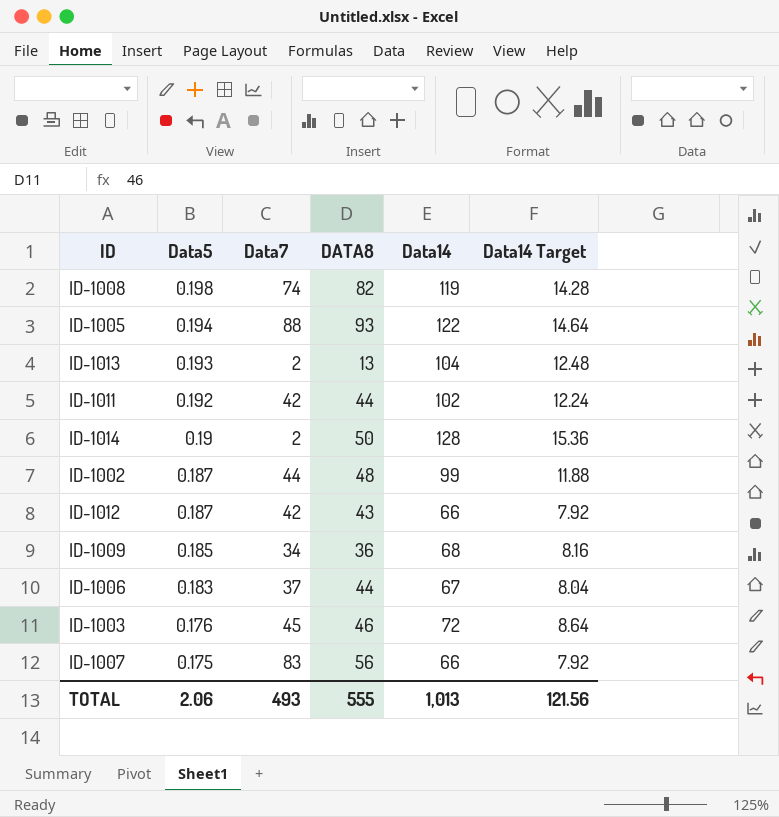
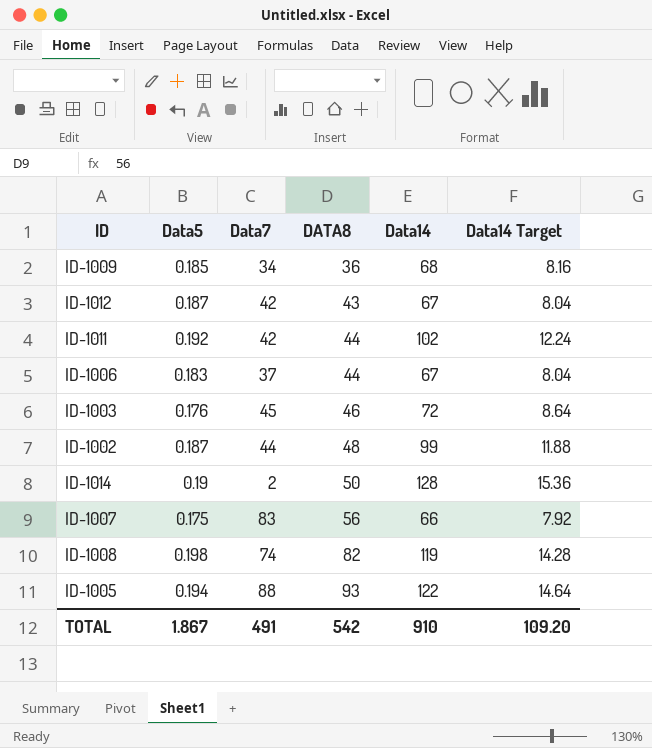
row order: Data5 descending -> DATA8 ascending
row ID-1013: 0.193 | 2 | 13 | 104 | 12.48 -> none
ID-1012 | Data14: 66 -> 67
ID-1012 | Data14 Target: 7.92 -> 8.04
TOTAL | Data5: 2.06 -> 1.867
TOTAL | Data7: 493 -> 491
TOTAL | DATA8: 555 -> 542
TOTAL | Data14: 1,013 -> 910
TOTAL | Data14 Target: 121.56 -> 109.20

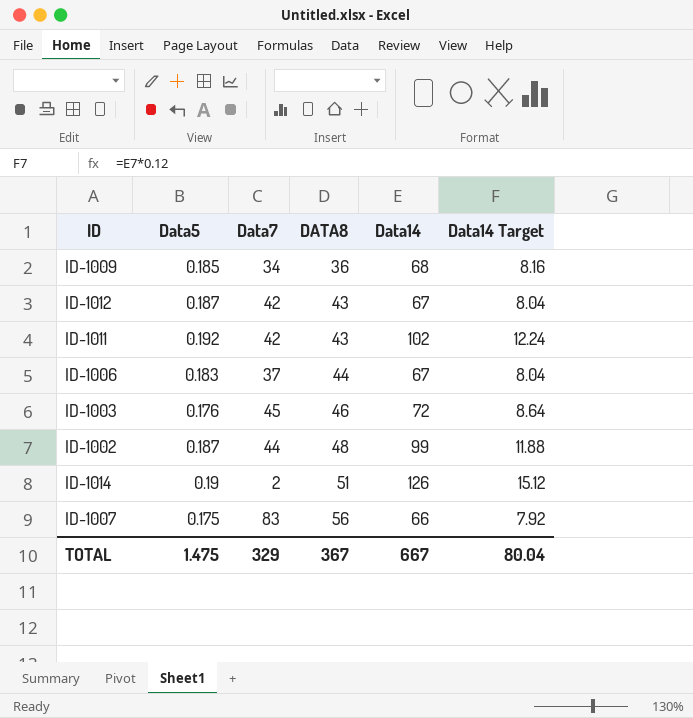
row ID-1008: 0.198 | 74 | 82 | 119 | 14.28 -> none
row ID-1005: 0.194 | 88 | 93 | 122 | 14.64 -> none
ID-1011 | DATA8: 44 -> 43
ID-1014 | DATA8: 50 -> 51
ID-1014 | Data14: 128 -> 126
ID-1014 | Data14 Target: 15.36 -> 15.12
TOTAL | Data5: 1.867 -> 1.475
TOTAL | Data7: 491 -> 329
TOTAL | DATA8: 542 -> 367
TOTAL | Data14: 910 -> 667
TOTAL | Data14 Target: 109.20 -> 80.04

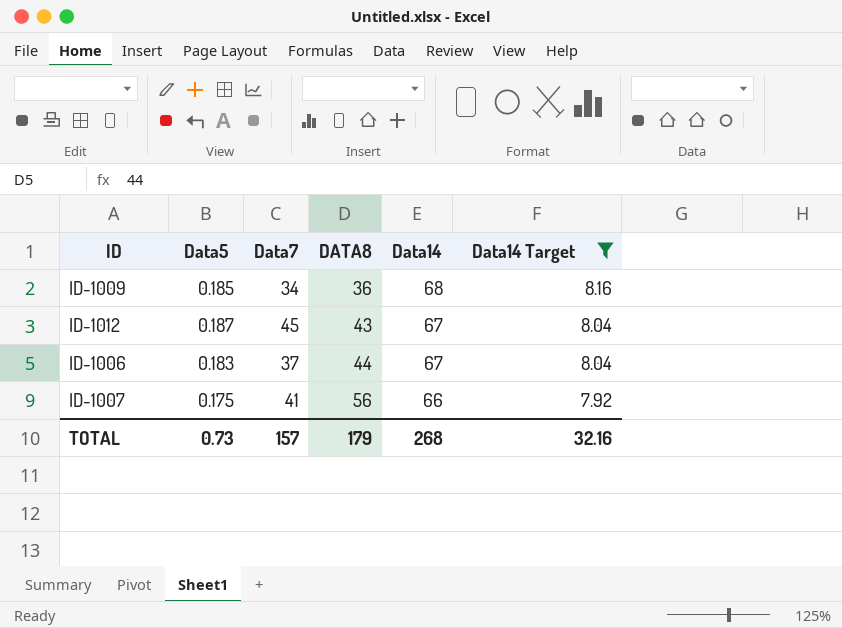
filter: none -> Data14 Target <= 8.16
ID-1012 | Data7: 42 -> 45
ID-1007 | Data7: 83 -> 41
TOTAL | Data5: 1.475 -> 0.73
TOTAL | Data7: 329 -> 157
TOTAL | DATA8: 367 -> 179
TOTAL | Data14: 667 -> 268
TOTAL | Data14 Target: 80.04 -> 32.16

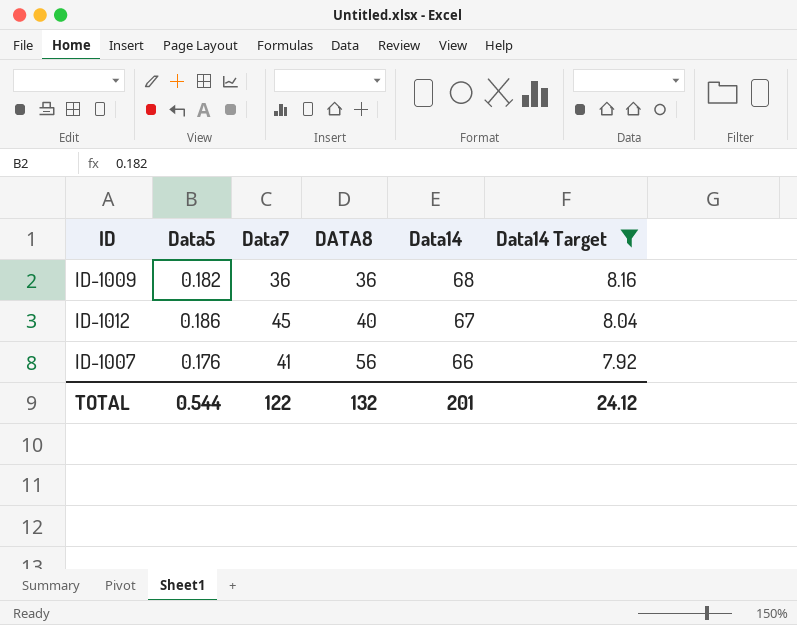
row ID-1006: 0.183 | 37 | 44 | 67 | 8.04 -> none
ID-1009 | Data5: 0.185 -> 0.182
ID-1009 | Data7: 34 -> 36
ID-1012 | Data5: 0.187 -> 0.186
ID-1012 | DATA8: 43 -> 40
ID-1007 | Data5: 0.175 -> 0.176
TOTAL | Data5: 0.73 -> 0.544
TOTAL | Data7: 157 -> 122
TOTAL | DATA8: 179 -> 132
TOTAL | Data14: 268 -> 201
TOTAL | Data14 Target: 32.16 -> 24.12

